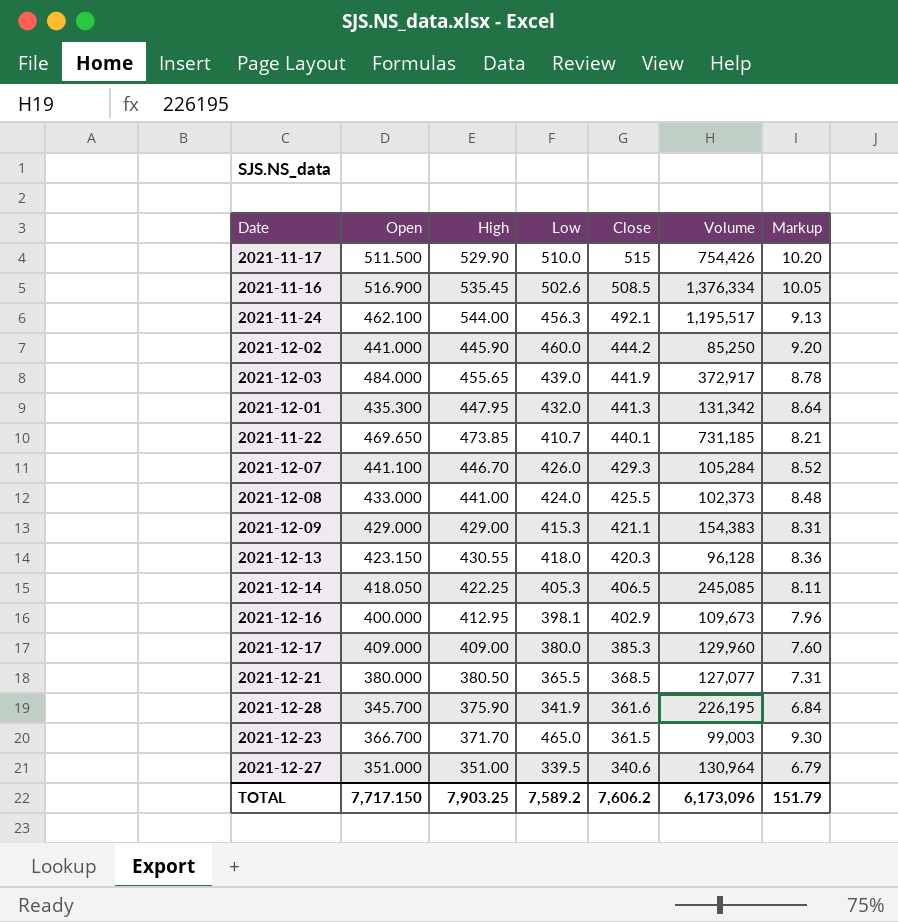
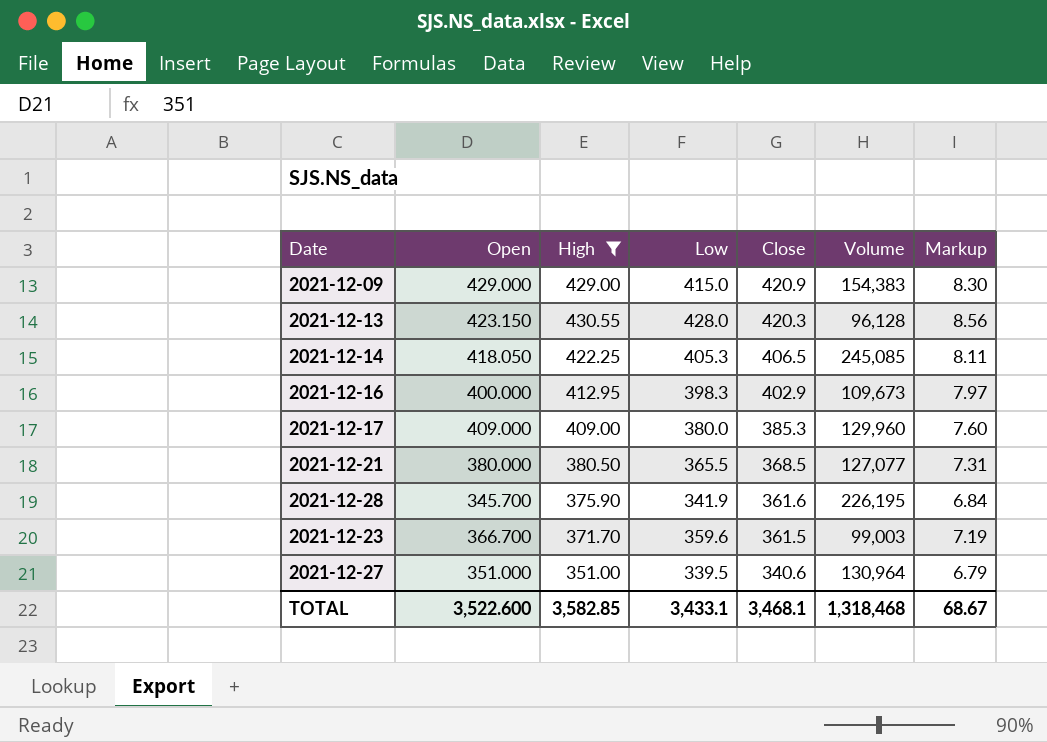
filter: none -> High <= 430.55
2021-12-09 | Low: 415.3 -> 415.0
2021-12-09 | Close: 421.1 -> 420.9
2021-12-09 | Markup: 8.31 -> 8.30
2021-12-13 | Low: 418.0 -> 428.0
2021-12-13 | Markup: 8.36 -> 8.56
2021-12-16 | Low: 398.1 -> 398.3
2021-12-16 | Markup: 7.96 -> 7.97
2021-12-23 | Low: 465.0 -> 359.6
2021-12-23 | Markup: 9.30 -> 7.19
TOTAL | Open: 7,717.150 -> 3,522.600
TOTAL | High: 7,903.25 -> 3,582.85
TOTAL | Low: 7,589.2 -> 3,433.1
TOTAL | Close: 7,606.2 -> 3,468.1
TOTAL | Volume: 6,173,096 -> 1,318,468
TOTAL | Markup: 151.79 -> 68.67

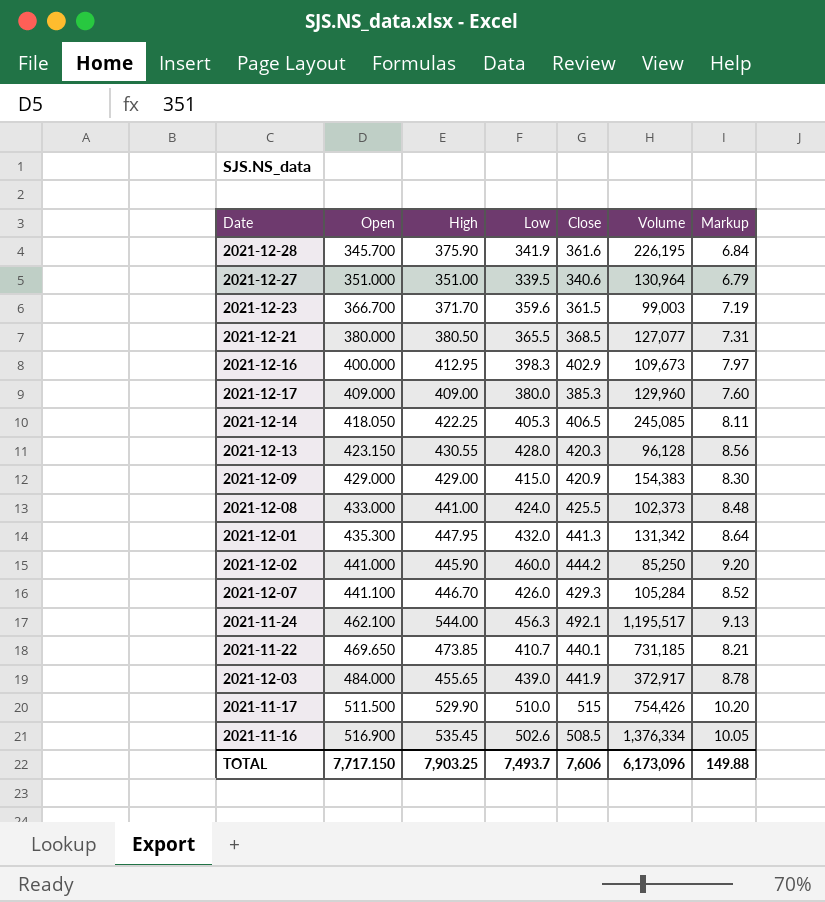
filter: High <= 430.55 -> none
row order: Close descending -> Open ascending
TOTAL | Open: 3,522.600 -> 7,717.150
TOTAL | High: 3,582.85 -> 7,903.25
TOTAL | Low: 3,433.1 -> 7,493.7
TOTAL | Close: 3,468.1 -> 7,606
TOTAL | Volume: 1,318,468 -> 6,173,096
TOTAL | Markup: 68.67 -> 149.88

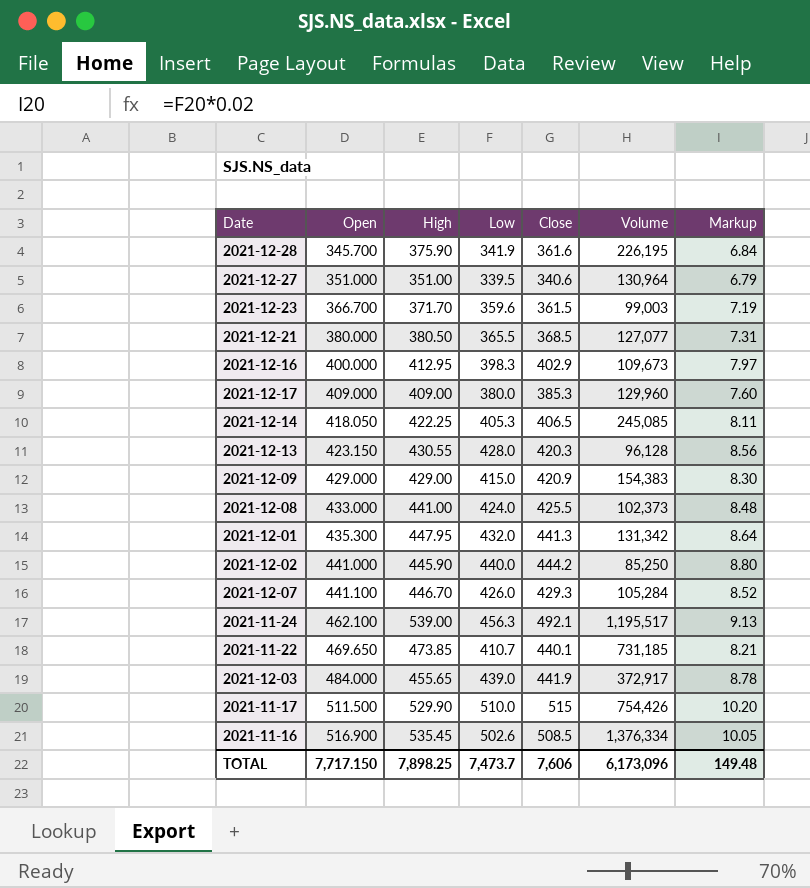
2021-12-02 | Low: 460.0 -> 440.0
2021-12-02 | Markup: 9.20 -> 8.80
2021-11-24 | High: 544.00 -> 539.00
TOTAL | High: 7,903.25 -> 7,898.25
TOTAL | Low: 7,493.7 -> 7,473.7
TOTAL | Markup: 149.88 -> 149.48

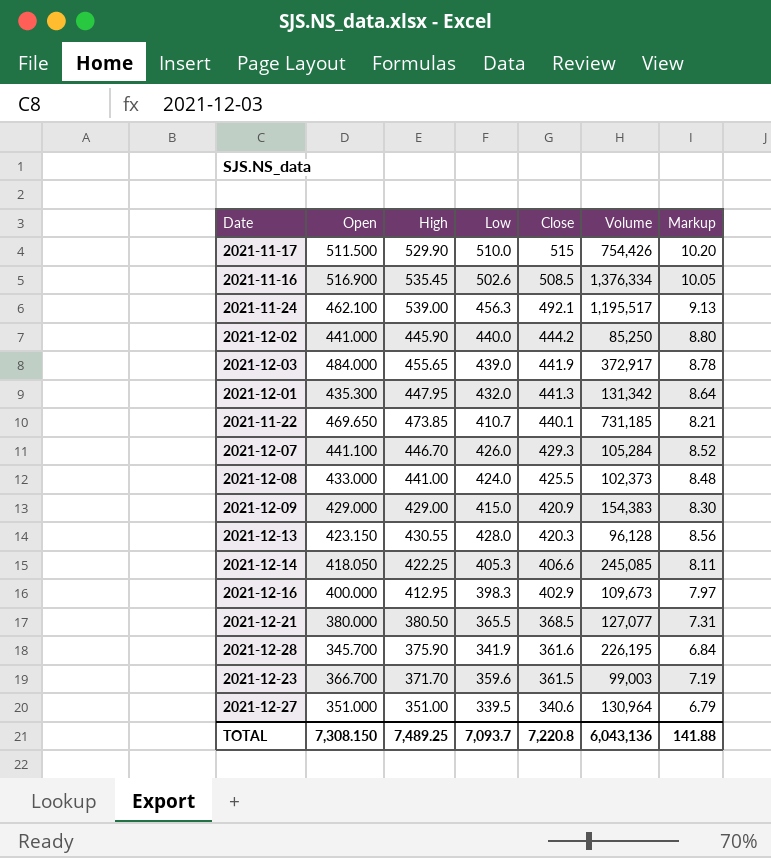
row order: Open ascending -> Close descending
row 2021-12-17: 409.000 | 409.00 | 380.0 | 385.3 | 129,960 | 7.60 -> none
2021-12-14 | Close: 406.5 -> 406.6
TOTAL | Open: 7,717.150 -> 7,308.150
TOTAL | High: 7,898.25 -> 7,489.25
TOTAL | Low: 7,473.7 -> 7,093.7
TOTAL | Close: 7,606 -> 7,220.8
TOTAL | Volume: 6,173,096 -> 6,043,136
TOTAL | Markup: 149.48 -> 141.88

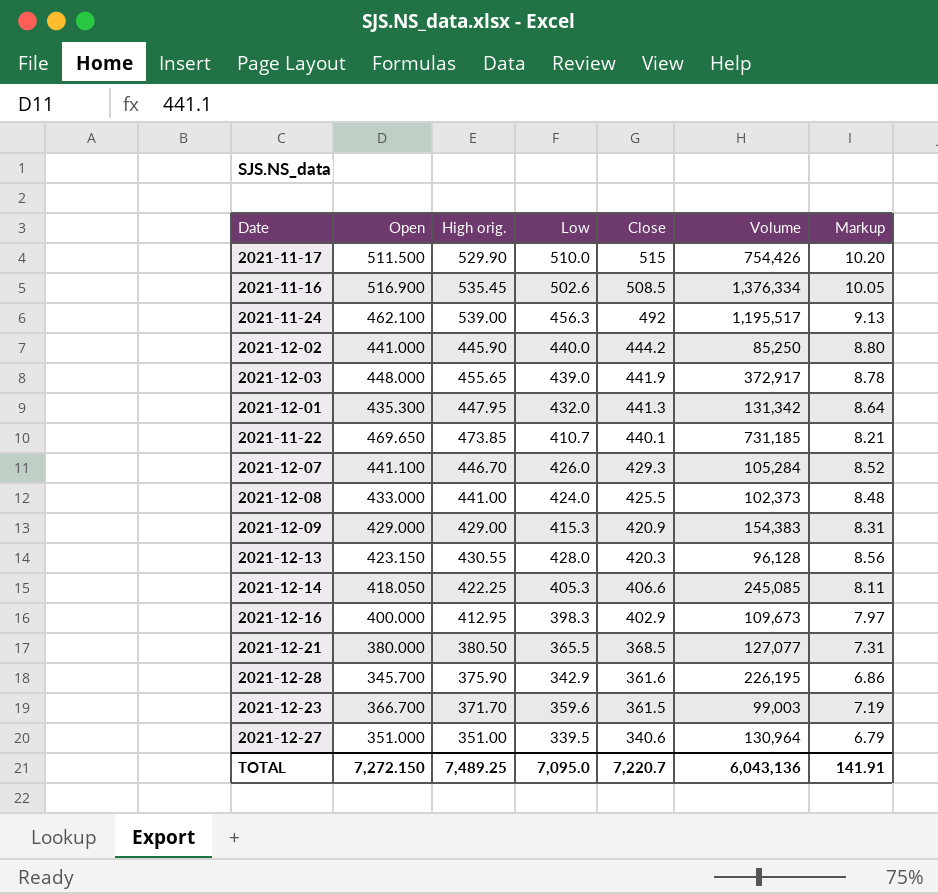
column name: High -> High orig.
2021-11-24 | Close: 492.1 -> 492
2021-12-03 | Open: 484.000 -> 448.000
2021-12-09 | Low: 415.0 -> 415.3
2021-12-09 | Markup: 8.30 -> 8.31
2021-12-28 | Low: 341.9 -> 342.9
2021-12-28 | Markup: 6.84 -> 6.86
TOTAL | Open: 7,308.150 -> 7,272.150
TOTAL | Low: 7,093.7 -> 7,095.0
TOTAL | Close: 7,220.8 -> 7,220.7
TOTAL | Markup: 141.88 -> 141.91

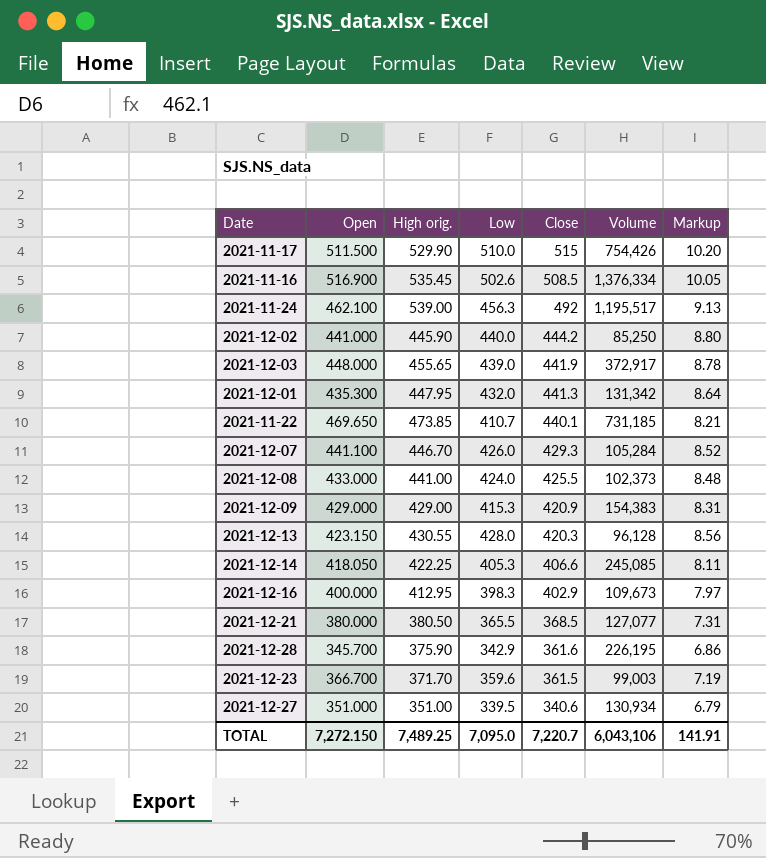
2021-12-27 | Volume: 130,964 -> 130,934
TOTAL | Volume: 6,043,136 -> 6,043,106

